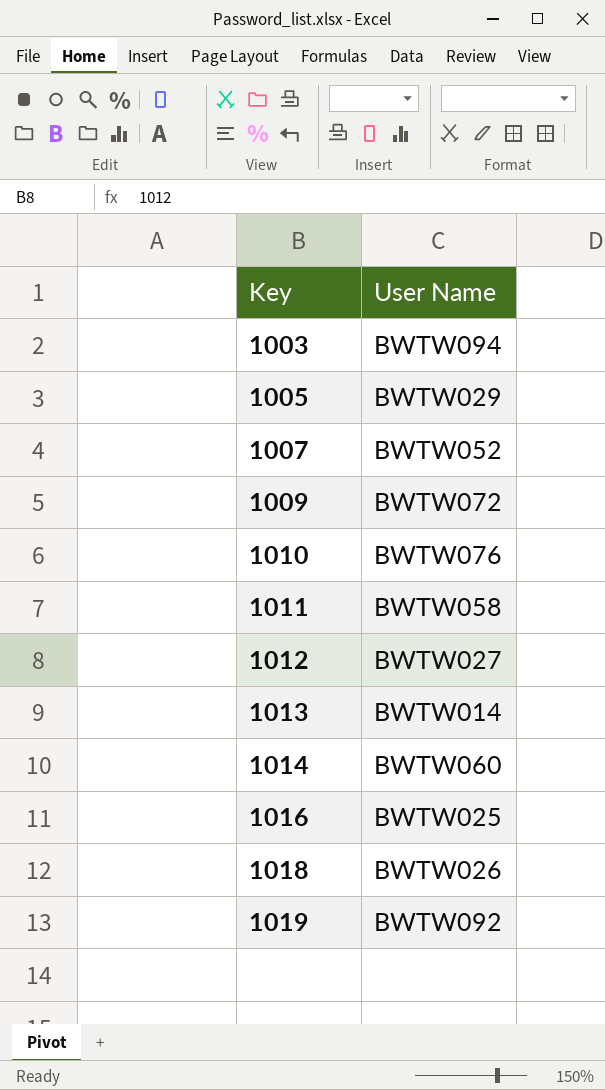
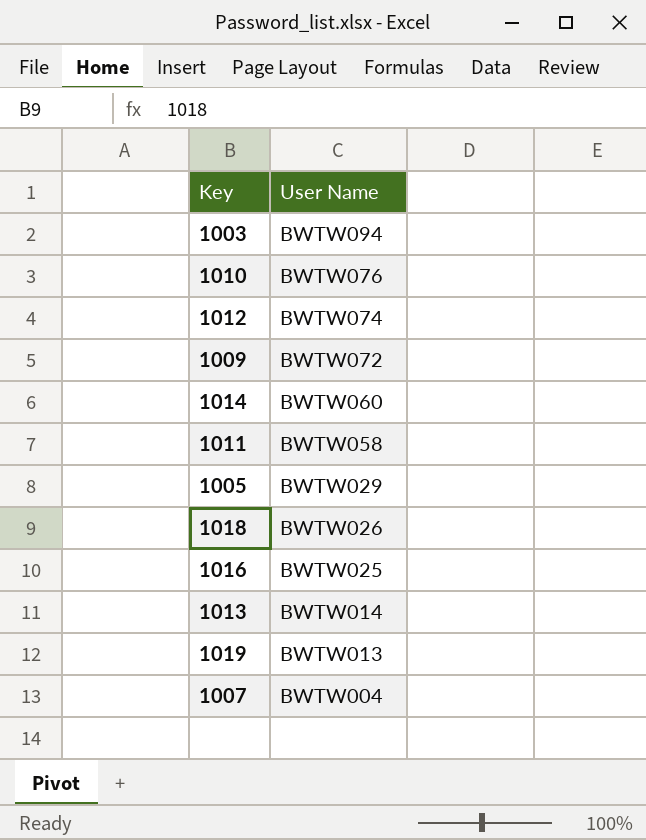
row order: Key ascending -> User Name descending
1012 | User Name: BWTW027 -> BWTW074
1019 | User Name: BWTW092 -> BWTW013
1007 | User Name: BWTW052 -> BWTW004

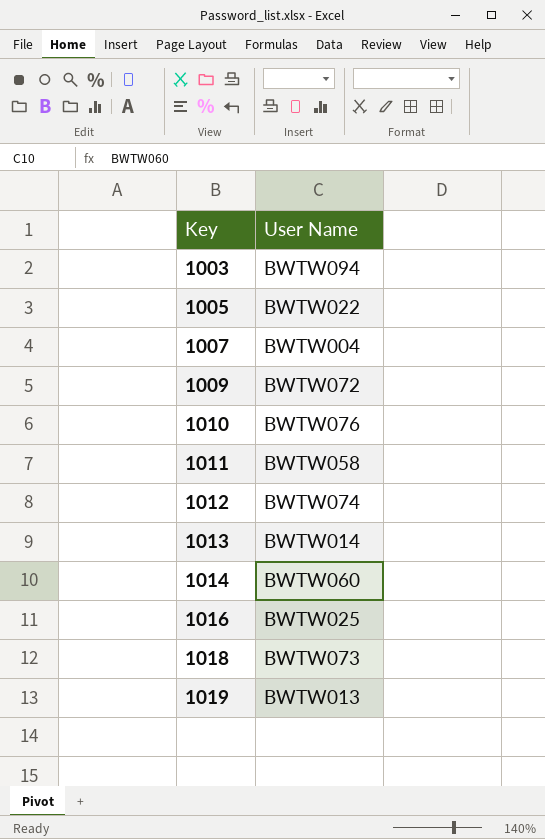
row order: User Name descending -> Key ascending
1005 | User Name: BWTW029 -> BWTW022
1018 | User Name: BWTW026 -> BWTW073

